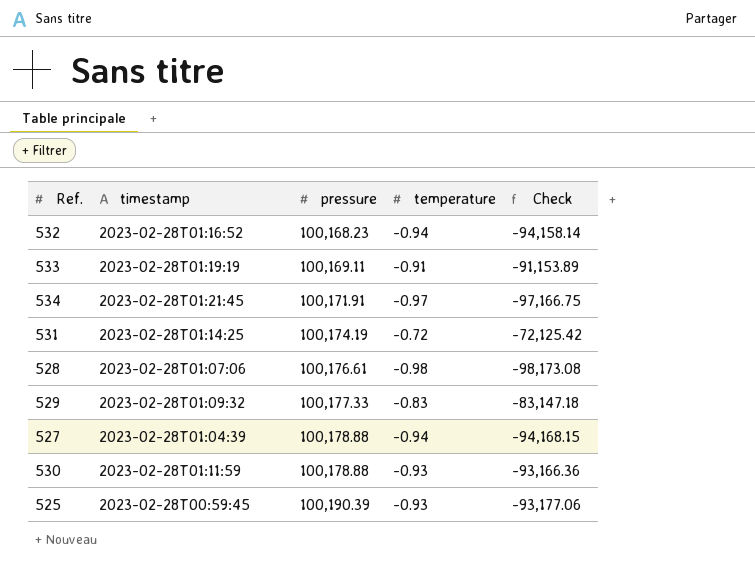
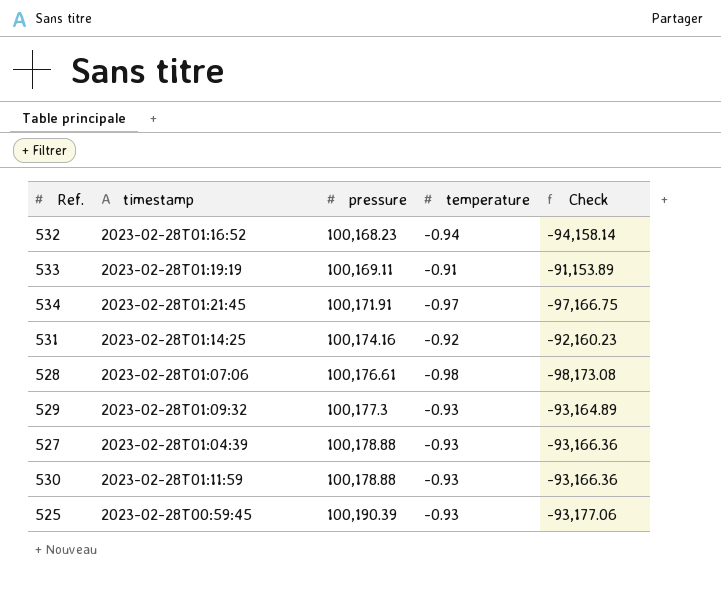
531 | pressure: 100,174.19 -> 100,174.16
531 | temperature: -0.72 -> -0.92
531 | Check: -72,125.42 -> -92,160.23
529 | pressure: 100,177.33 -> 100,177.3
529 | temperature: -0.83 -> -0.93
529 | Check: -83,147.18 -> -93,164.89
527 | temperature: -0.94 -> -0.93
527 | Check: -94,168.15 -> -93,166.36

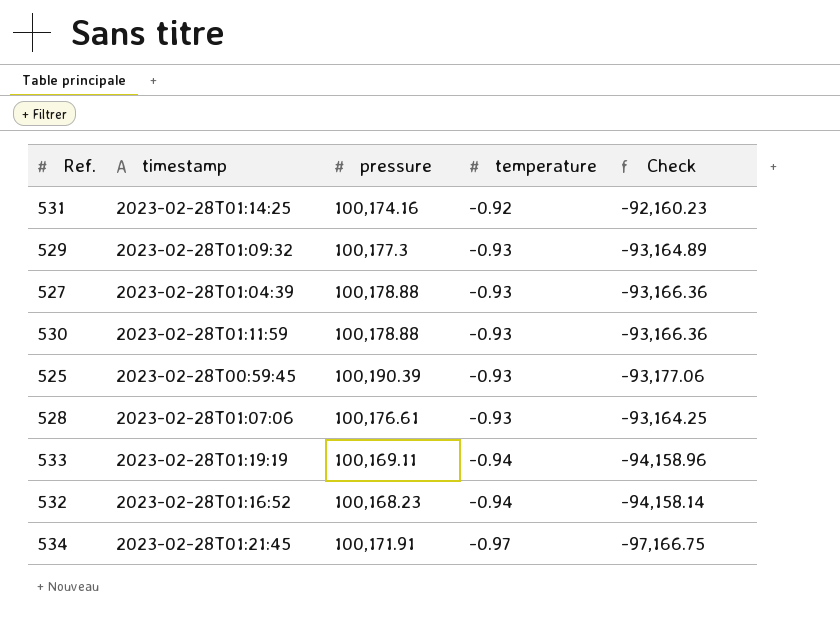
row order: pressure ascending -> temperature descending
528 | temperature: -0.98 -> -0.93
528 | Check: -98,173.08 -> -93,164.25
533 | temperature: -0.91 -> -0.94
533 | Check: -91,153.89 -> -94,158.96

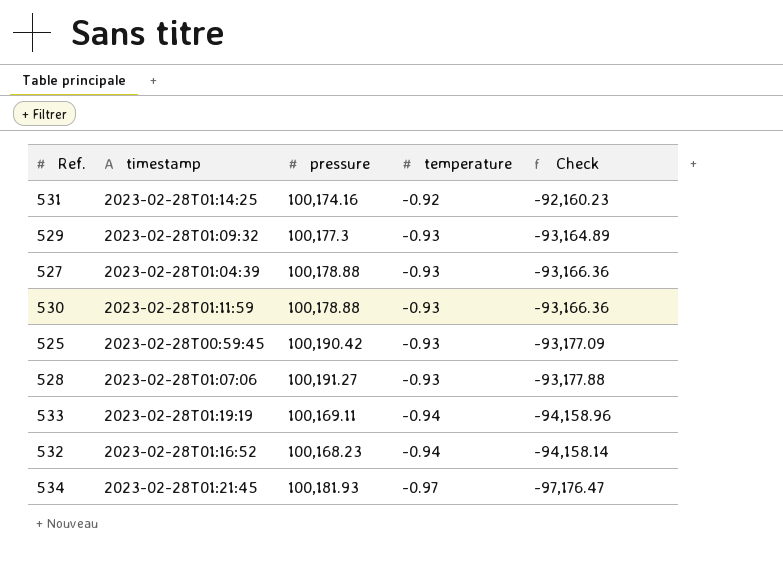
525 | pressure: 100,190.39 -> 100,190.42
525 | Check: -93,177.06 -> -93,177.09
528 | pressure: 100,176.61 -> 100,191.27
528 | Check: -93,164.25 -> -93,177.88
534 | pressure: 100,171.91 -> 100,181.93
534 | Check: -97,166.75 -> -97,176.47

